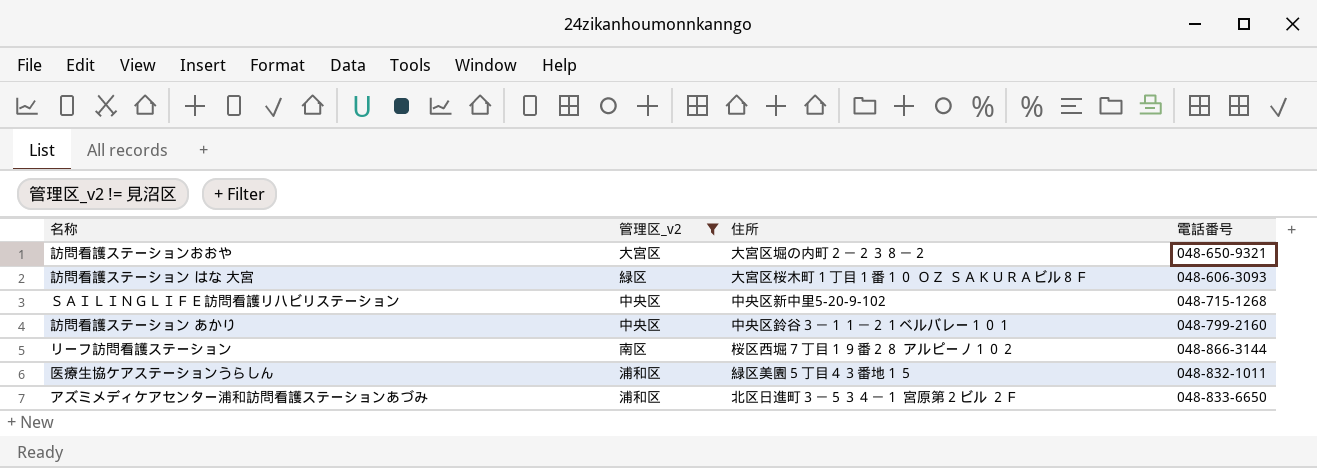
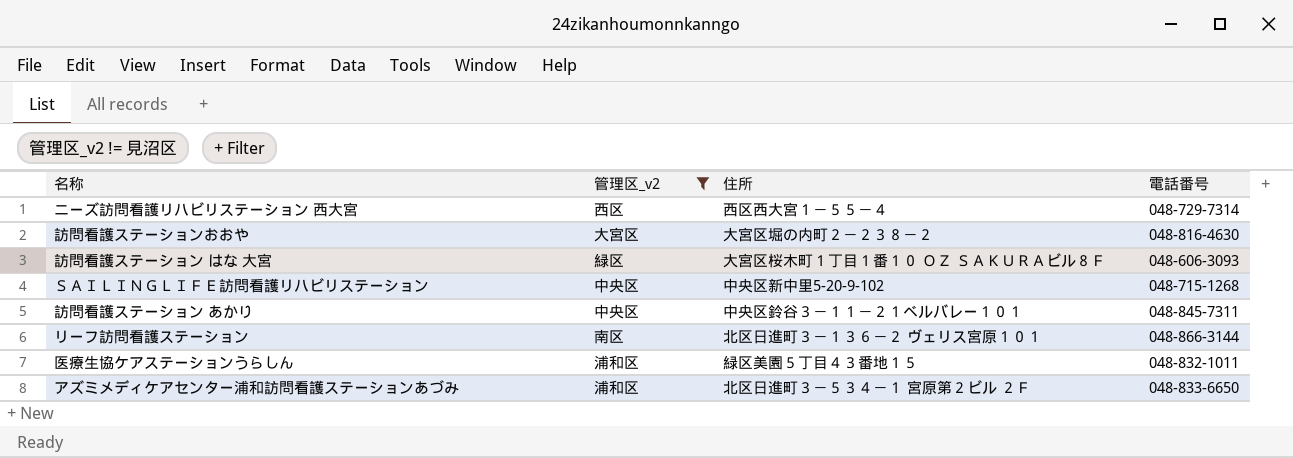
row ニーズ訪問看護リハビリステーション 西大宮: none -> 西区 | 西区西大宮１－５５－４ | 048-729-7314
訪問看護ステーションおおや | 電話番号: 048-650-9321 -> 048-816-4630
訪問看護ステーション あかり | 電話番号: 048-799-2160 -> 048-845-7311
リーフ訪問看護ステーション | 住所: 桜区西堀７丁目１９番２８ アルピーノ１０２ -> 北区日進町３－１３６－２ ヴェリス宮原１０１

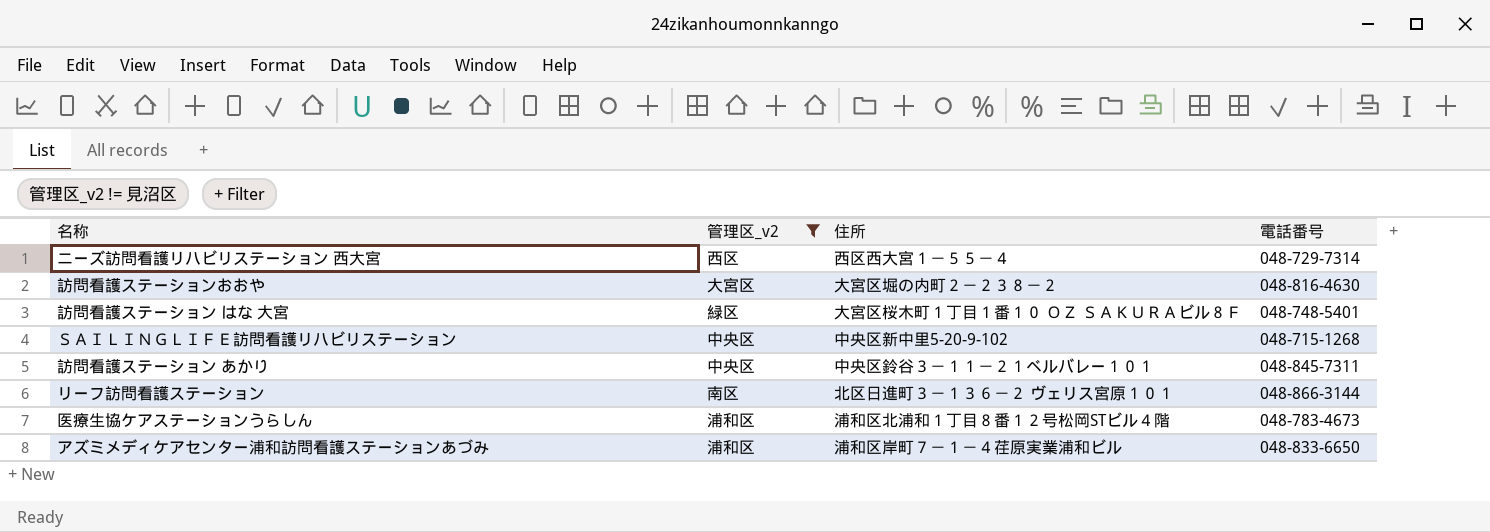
訪問看護ステーション はな 大宮 | 電話番号: 048-606-3093 -> 048-748-5401
医療生協ケアステーションうらしん | 住所: 緑区美園５丁目４３番地１５ -> 浦和区北浦和１丁目８番１２号松岡STビル４階
医療生協ケアステーションうらしん | 電話番号: 048-832-1011 -> 048-783-4673
アズミメディケアセンター浦和訪問看護ステーションあづみ | 住所: 北区日進町３－５３４－１ 宮原第２ビル ２Ｆ -> 浦和区岸町７－１－４荏原実業浦和ビル

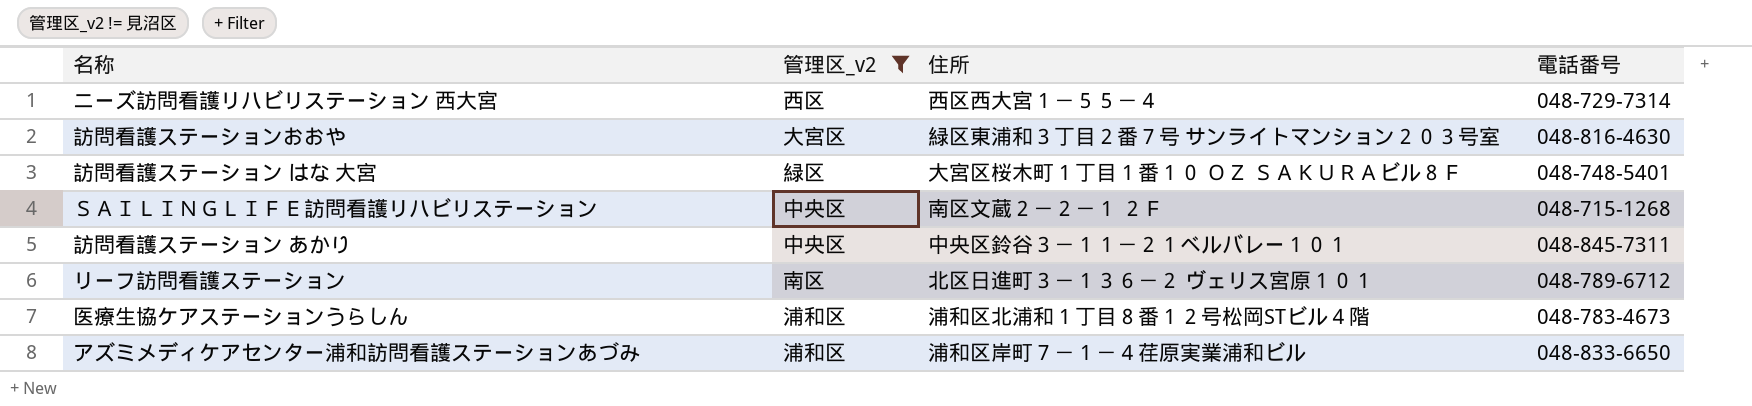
訪問看護ステーションおおや | 住所: 大宮区堀の内町２－２３８－２ -> 緑区東浦和３丁目２番７号 サンライトマンション２０３号室
ＳＡＩＬＩＮＧＬＩＦＥ訪問看護リハビリステーション | 住所: 中央区新中里5-20-9-102 -> 南区文蔵２－２－１ ２Ｆ
リーフ訪問看護ステーション | 電話番号: 048-866-3144 -> 048-789-6712

